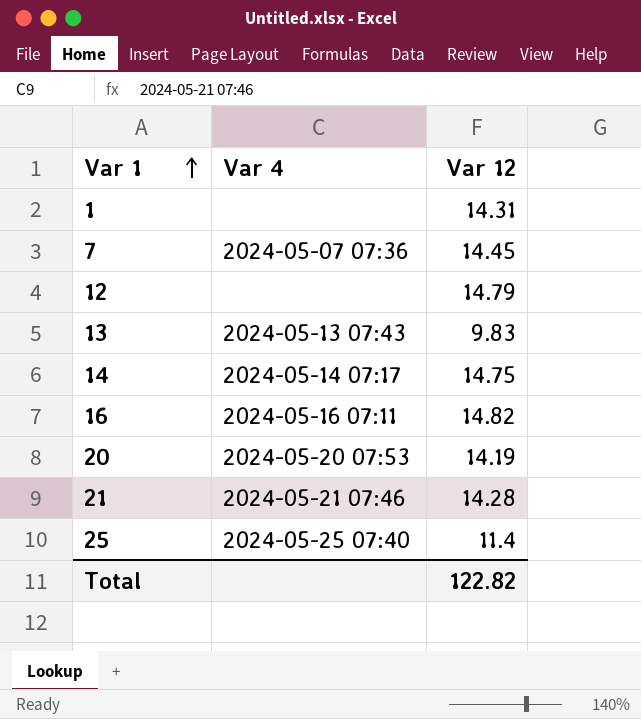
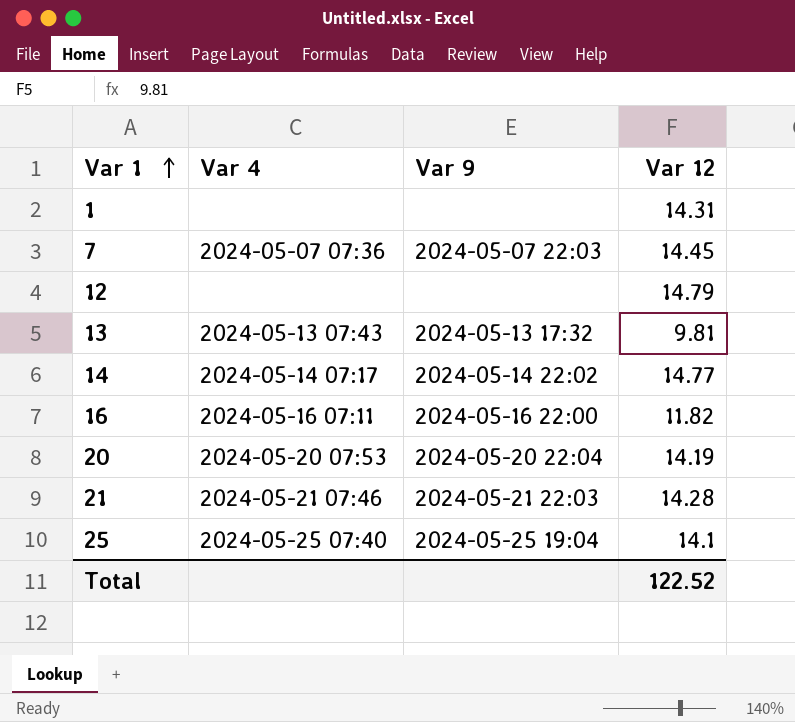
column Var 9 | position: none -> 3
13 | Var 12: 9.83 -> 9.81
14 | Var 12: 14.75 -> 14.77
16 | Var 12: 14.82 -> 11.82
25 | Var 12: 11.4 -> 14.1
Total | Var 12: 122.82 -> 122.52

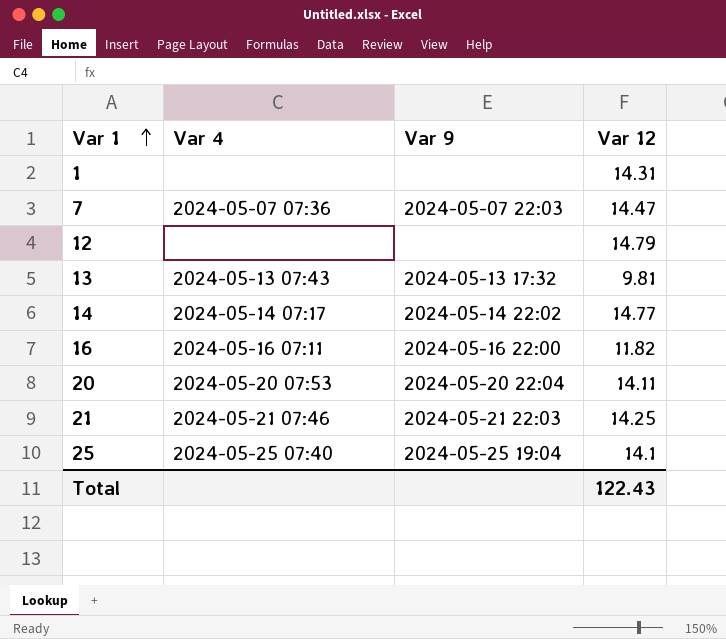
7 | Var 12: 14.45 -> 14.47
20 | Var 12: 14.19 -> 14.11
21 | Var 12: 14.28 -> 14.25
Total | Var 12: 122.52 -> 122.43

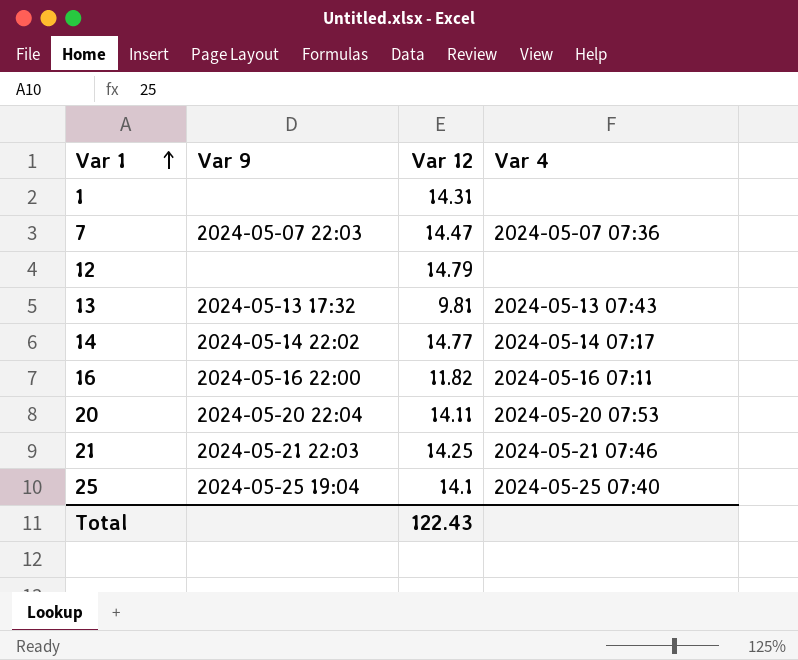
column Var 4 | position: 2 -> 4

